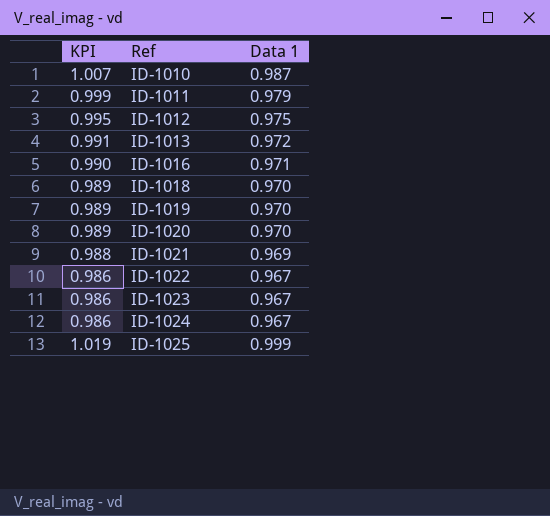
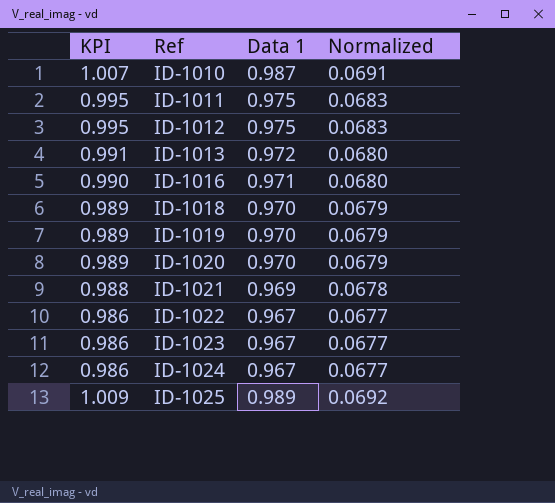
column Normalized | formula: none -> [Data 1] * 0.07
ID-1011 | KPI: 0.999 -> 0.995
ID-1011 | Data 1: 0.979 -> 0.975
ID-1025 | KPI: 1.019 -> 1.009
ID-1025 | Data 1: 0.999 -> 0.989

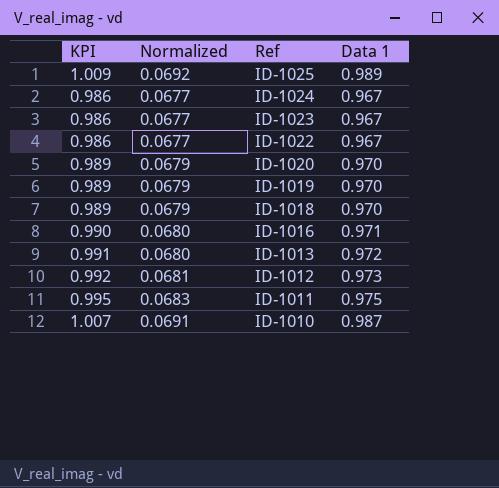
row order: Ref ascending -> Ref descending
column Normalized | position: 4 -> 2
row ID-1021: 0.988 | 0.969 | 0.0678 -> none
ID-1012 | KPI: 0.995 -> 0.992
ID-1012 | Normalized: 0.0683 -> 0.0681
ID-1012 | Data 1: 0.975 -> 0.973

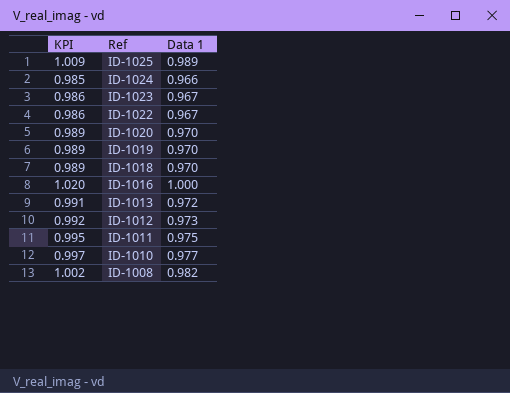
column Normalized | formula: [Data 1] * 0.07 -> none
ID-1024 | KPI: 0.986 -> 0.985
ID-1024 | Data 1: 0.967 -> 0.966
ID-1016 | KPI: 0.990 -> 1.020
ID-1016 | Data 1: 0.971 -> 1.000
ID-1010 | KPI: 1.007 -> 0.997
ID-1010 | Data 1: 0.987 -> 0.977
row ID-1008: none -> 1.002 | 0.982

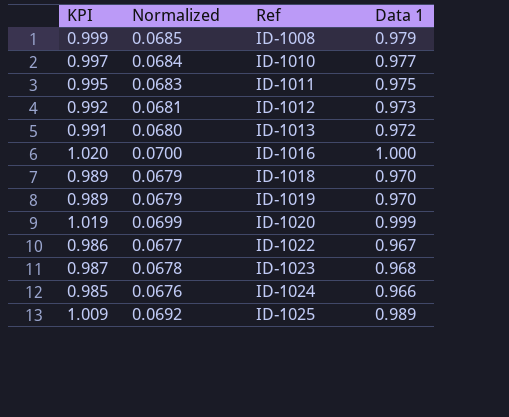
row order: Ref descending -> Ref ascending
column Normalized | formula: none -> [Data 1] * 0.07
ID-1008 | KPI: 1.002 -> 0.999
ID-1008 | Data 1: 0.982 -> 0.979
ID-1020 | KPI: 0.989 -> 1.019
ID-1020 | Data 1: 0.970 -> 0.999
ID-1023 | KPI: 0.986 -> 0.987
ID-1023 | Data 1: 0.967 -> 0.968

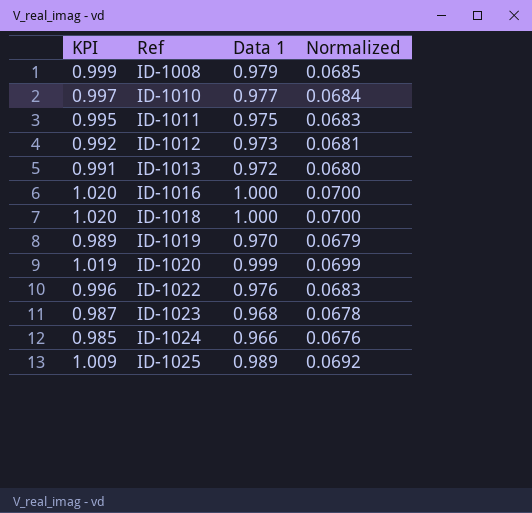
column Normalized | position: 2 -> 4
ID-1018 | KPI: 0.989 -> 1.020
ID-1018 | Data 1: 0.970 -> 1.000
ID-1018 | Normalized: 0.0679 -> 0.0700
ID-1022 | KPI: 0.986 -> 0.996
ID-1022 | Data 1: 0.967 -> 0.976
ID-1022 | Normalized: 0.0677 -> 0.0683

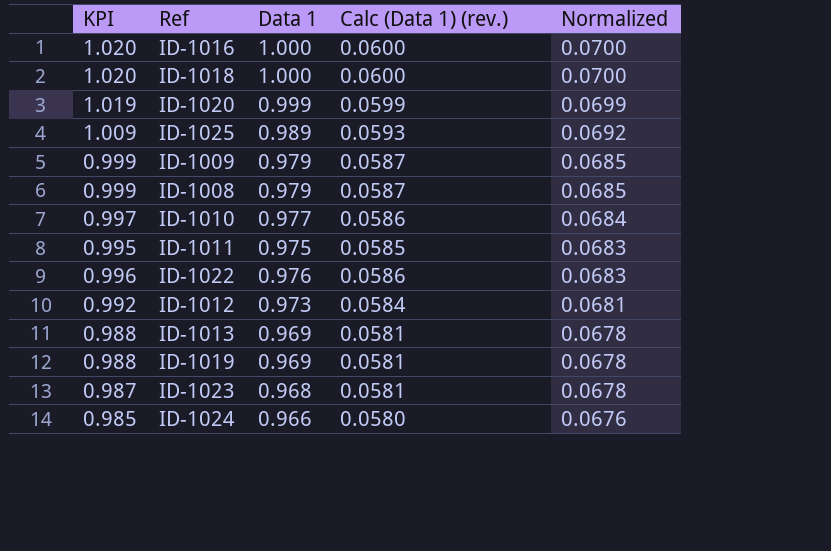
row order: Ref ascending -> Normalized descending
column Calc (Data 1) (rev.) | formula: none -> [Data 1] * 0.06
row ID-1009: none -> 0.999 | 0.979 | 0.0587 | 0.0685
ID-1013 | KPI: 0.991 -> 0.988
ID-1013 | Data 1: 0.972 -> 0.969
ID-1013 | Normalized: 0.0680 -> 0.0678
ID-1019 | KPI: 0.989 -> 0.988
ID-1019 | Data 1: 0.970 -> 0.969
ID-1019 | Normalized: 0.0679 -> 0.0678

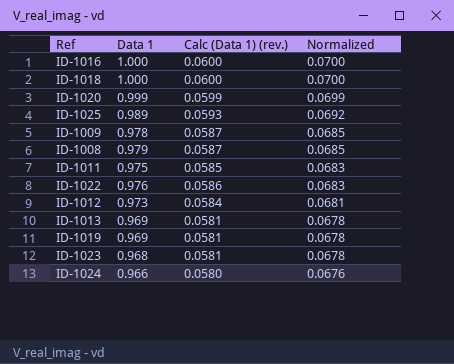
column KPI | formula: [Data 1] * 1.02 -> none
row ID-1010: 0.997 | 0.977 | 0.0586 | 0.0684 -> none
ID-1009 | Data 1: 0.979 -> 0.978

